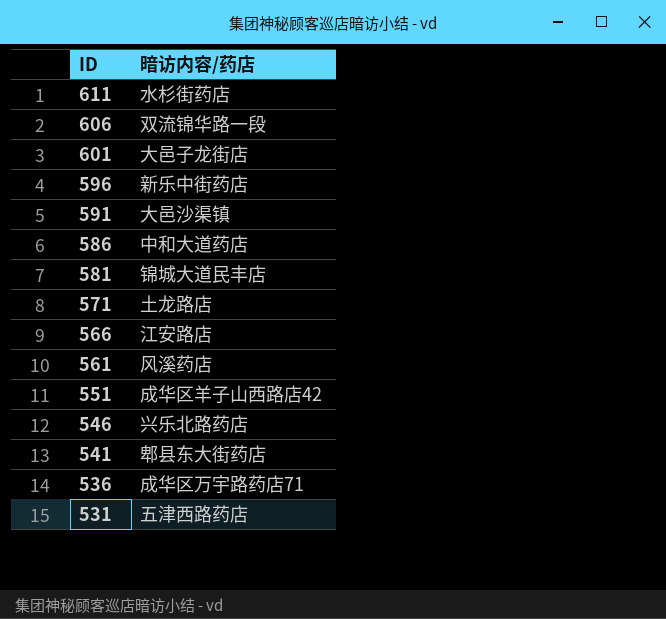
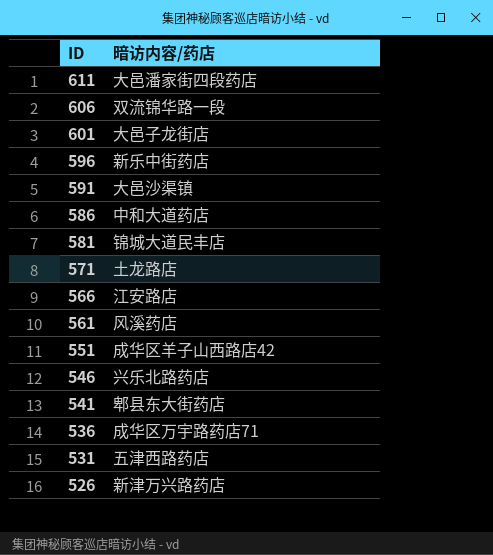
611 | 暗访内容/药店: 水杉街药店 -> 大邑潘家街四段药店
row 526: none -> 新津万兴路药店

